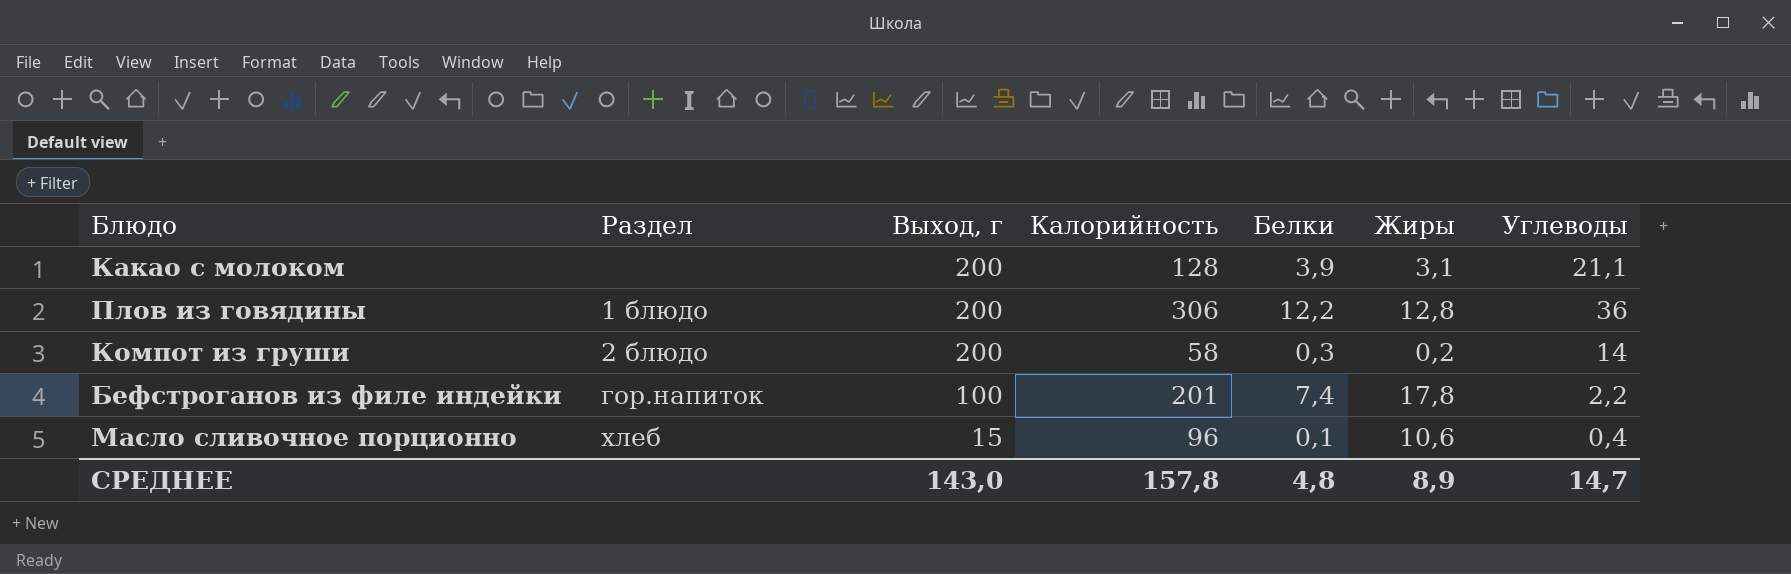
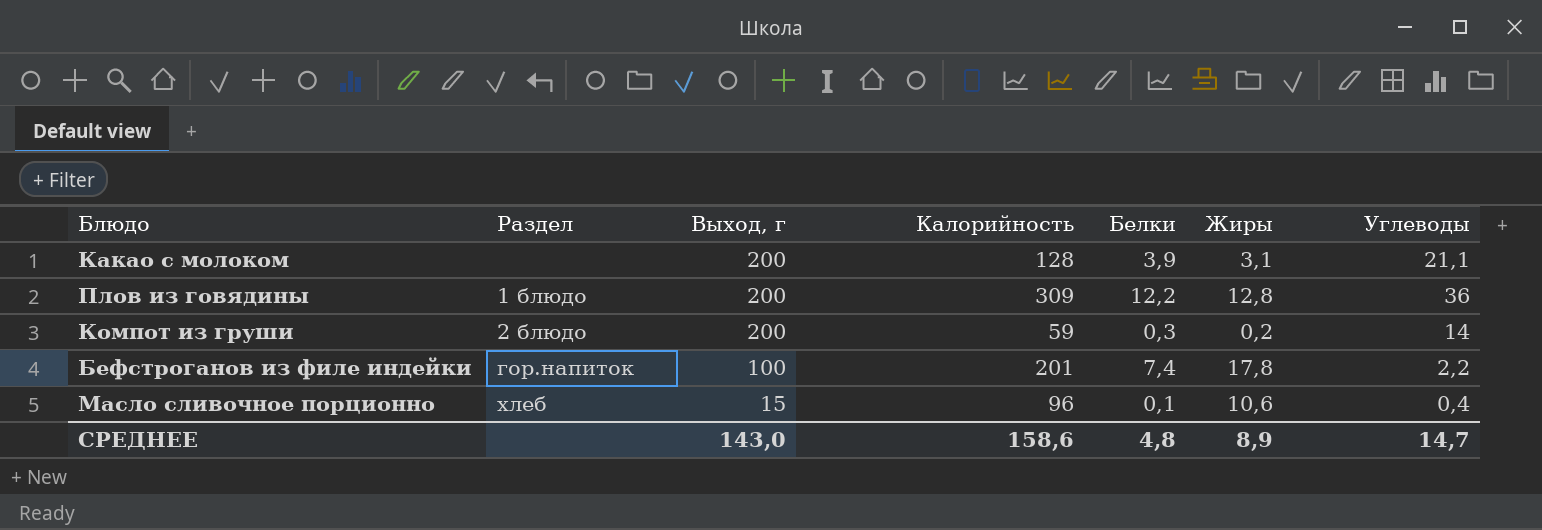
Плов из говядины | Калорийность: 306 -> 309
Компот из груши | Калорийность: 58 -> 59
СРЕДНЕЕ | Калорийность: 157,8 -> 158,6

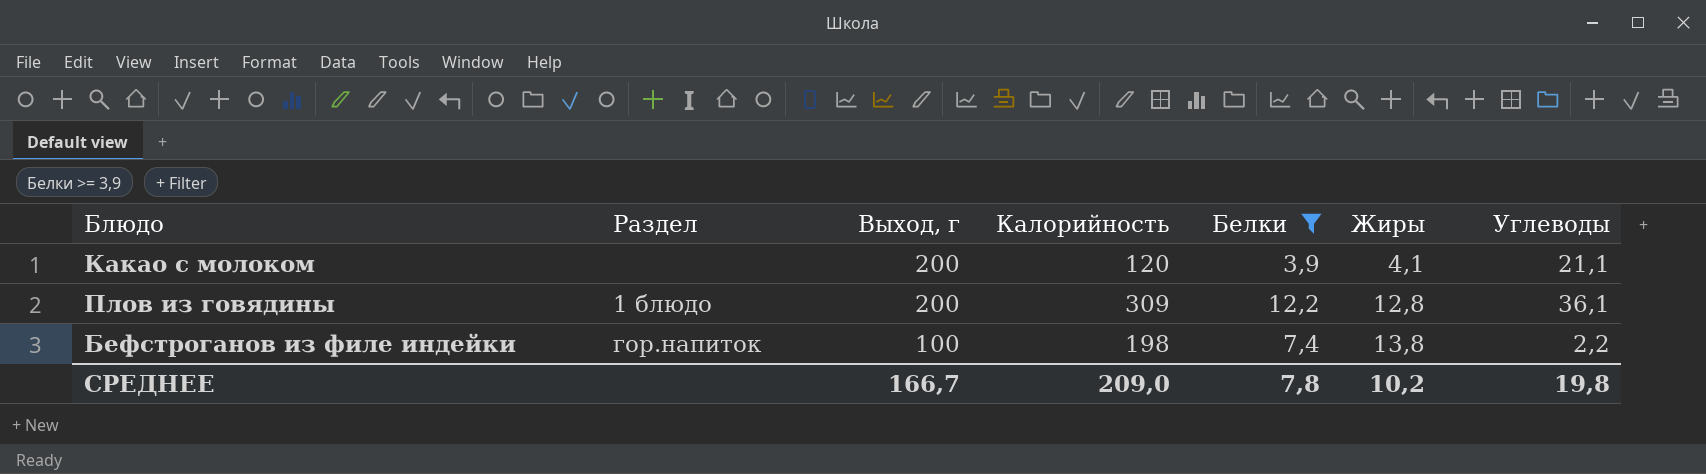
filter: none -> Белки >= 3,9
Какао с молоком | Калорийность: 128 -> 120
Какао с молоком | Жиры: 3,1 -> 4,1
Плов из говядины | Углеводы: 36 -> 36,1
Бефстроганов из филе индейки | Калорийность: 201 -> 198
Бефстроганов из филе индейки | Жиры: 17,8 -> 13,8
СРЕДНЕЕ | Выход, г: 143,0 -> 166,7
СРЕДНЕЕ | Калорийность: 158,6 -> 209,0
СРЕДНЕЕ | Белки: 4,8 -> 7,8
СРЕДНЕЕ | Жиры: 8,9 -> 10,2
СРЕДНЕЕ | Углеводы: 14,7 -> 19,8

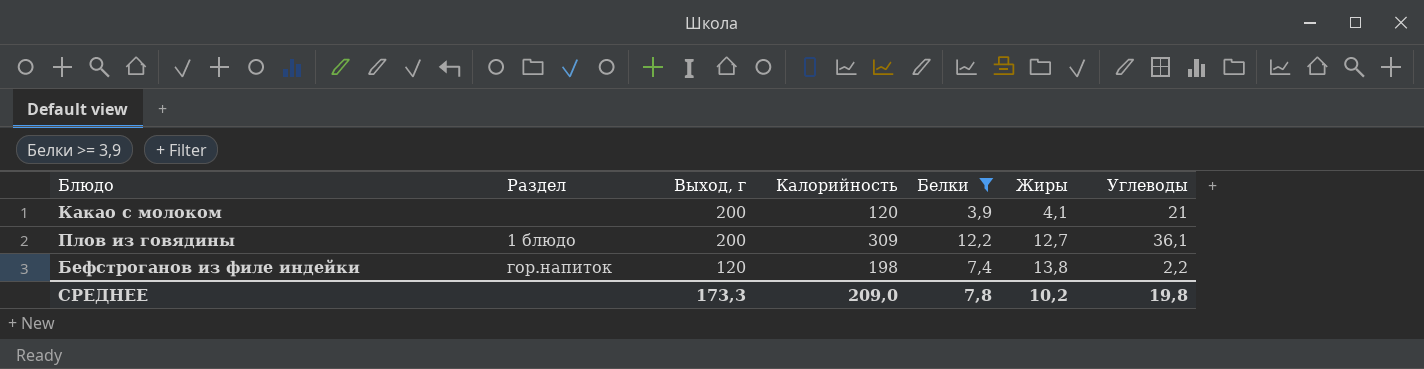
Какао с молоком | Углеводы: 21,1 -> 21
Плов из говядины | Жиры: 12,8 -> 12,7
Бефстроганов из филе индейки | Выход, г: 100 -> 120
СРЕДНЕЕ | Выход, г: 166,7 -> 173,3

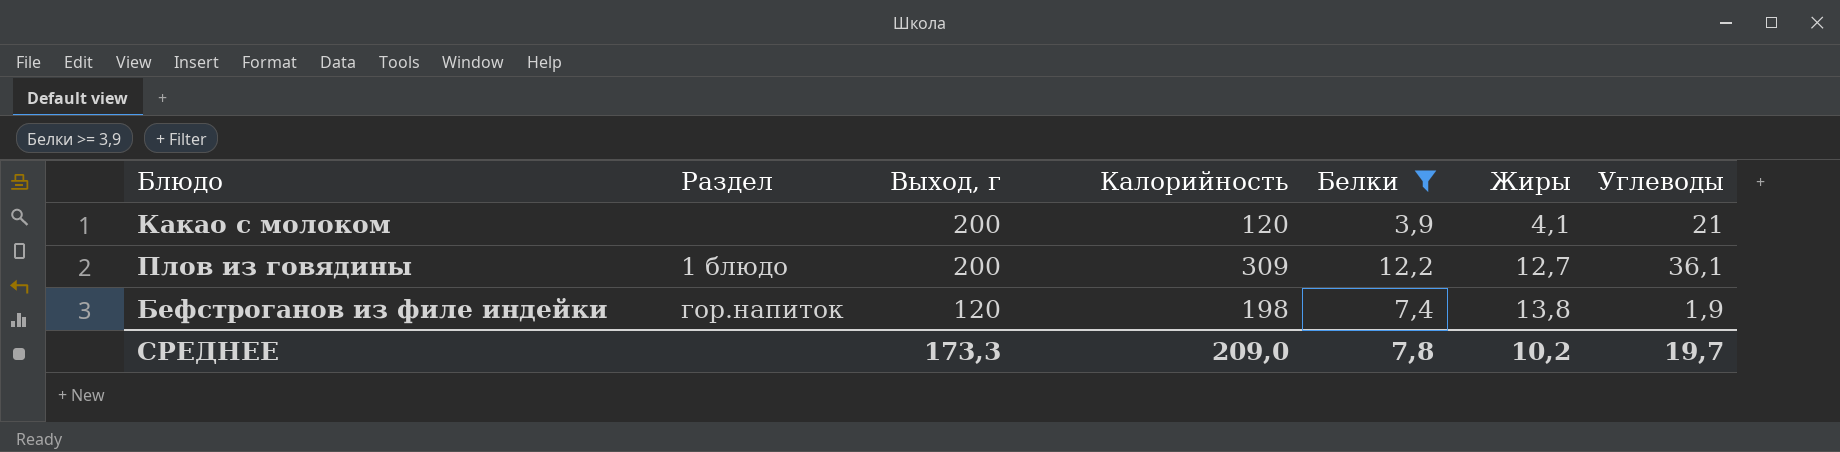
Бефстроганов из филе индейки | Углеводы: 2,2 -> 1,9
СРЕДНЕЕ | Углеводы: 19,8 -> 19,7

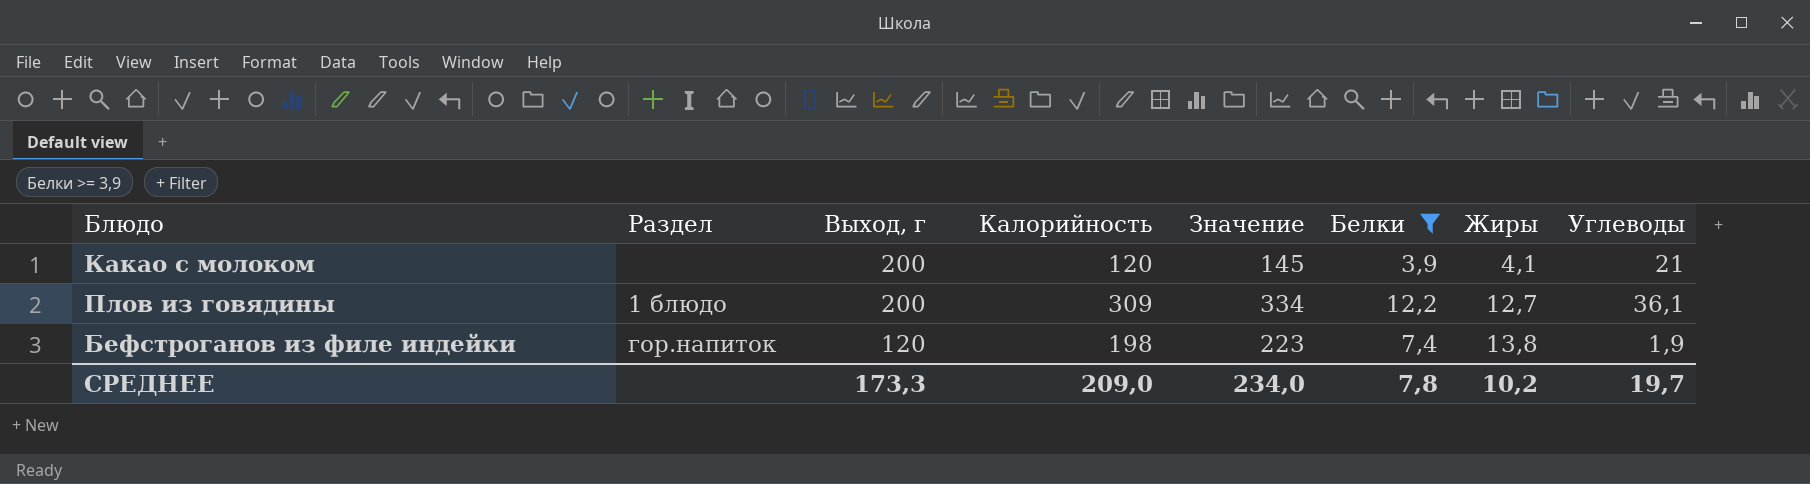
column Значение | formula: none -> [Калорийность] + 25

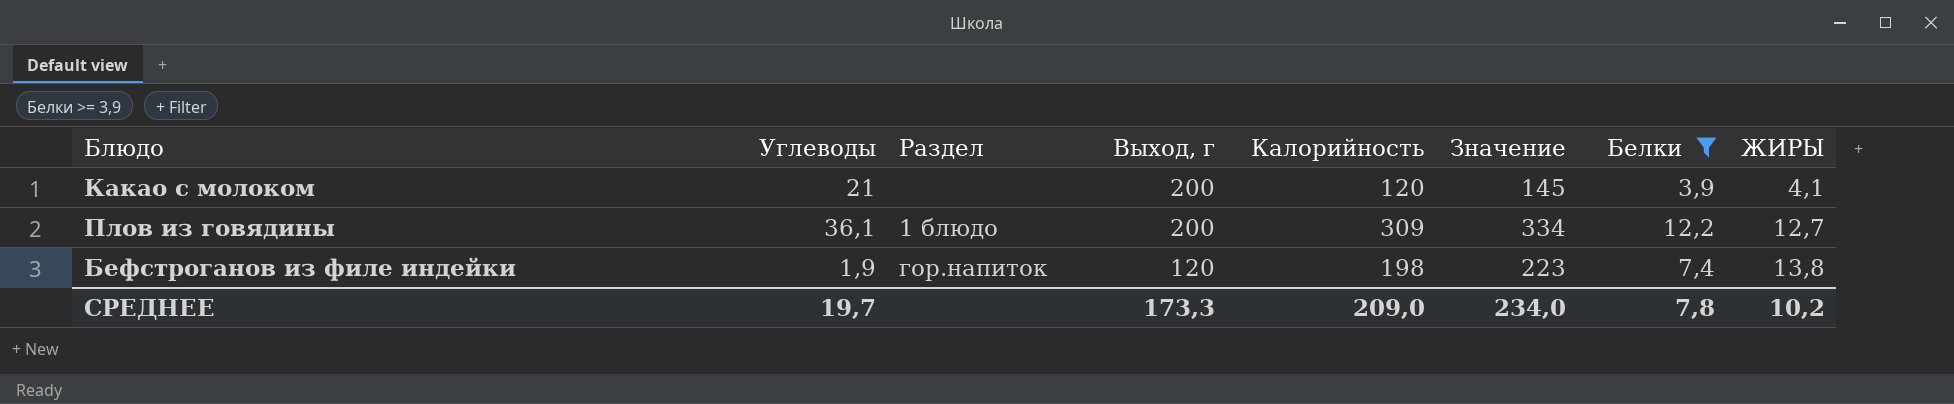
column Углеводы | position: 8 -> 2
column name: Жиры -> ЖИРЫ

